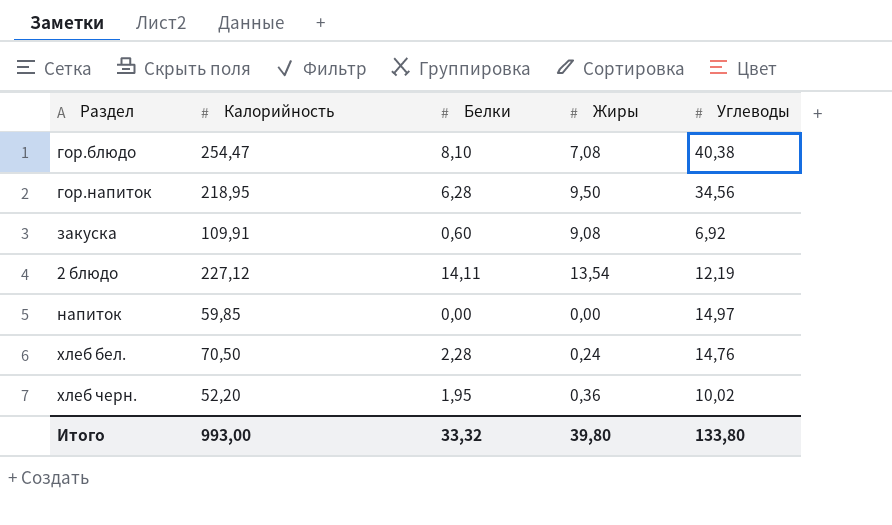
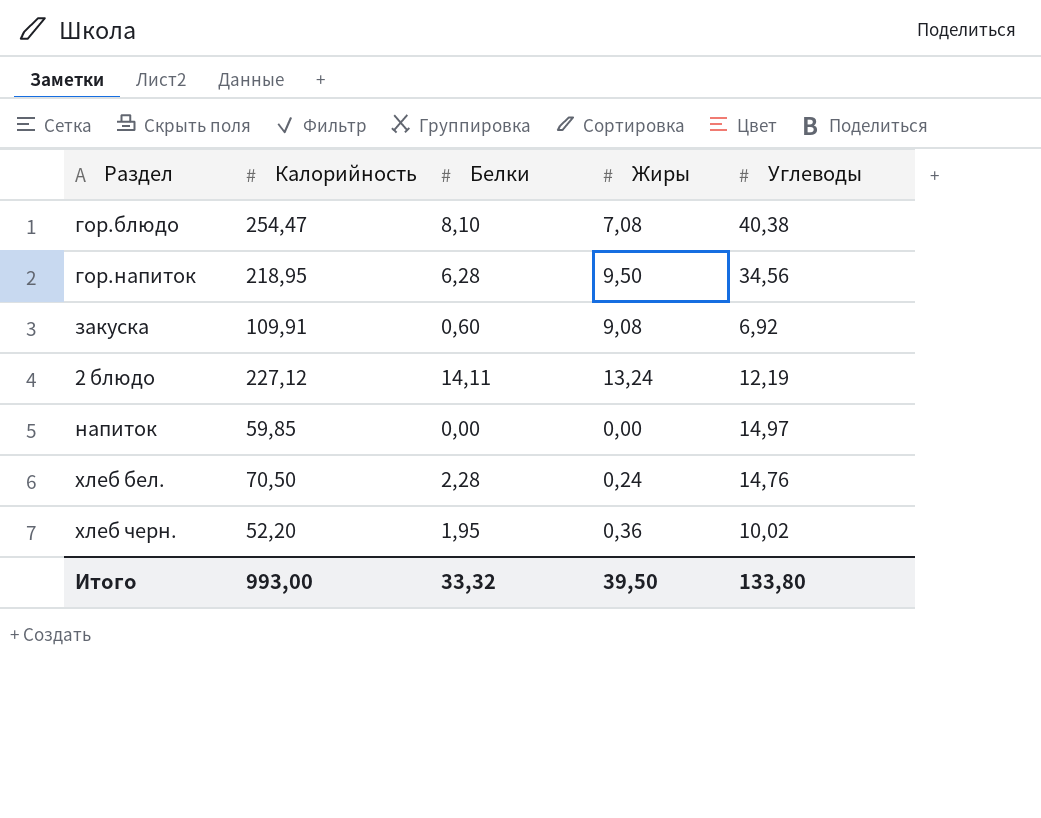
2 блюдо | Жиры: 13,54 -> 13,24
Итого | Жиры: 39,80 -> 39,50

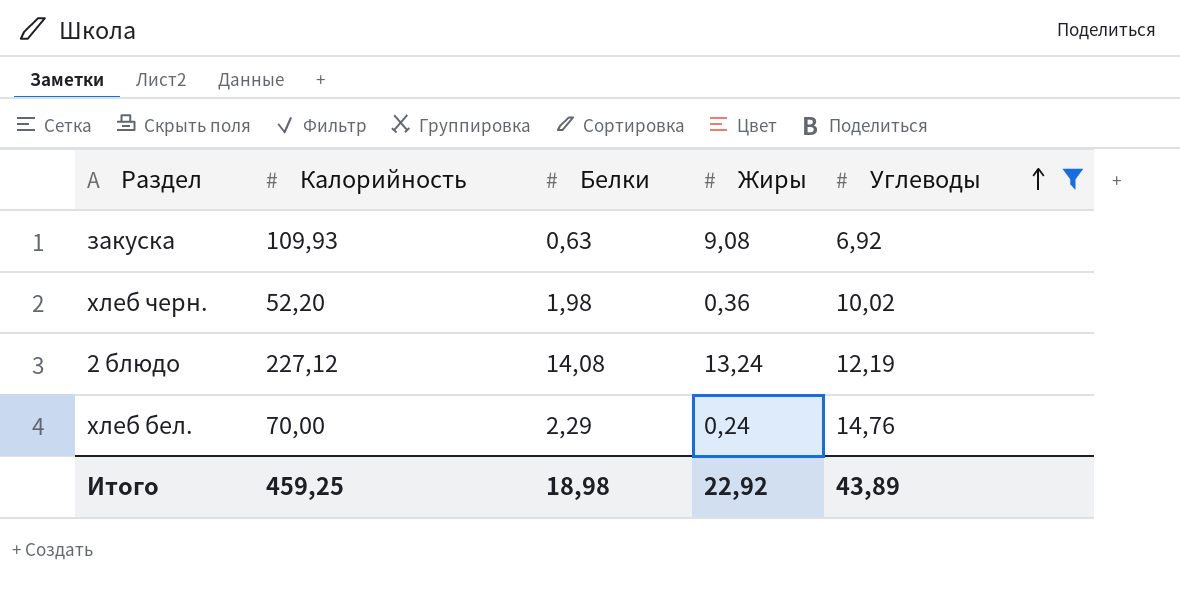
filter: none -> Углеводы <= 14,76
row order: none -> Углеводы ascending
закуска | Калорийность: 109,91 -> 109,93
закуска | Белки: 0,60 -> 0,63
хлеб черн. | Белки: 1,95 -> 1,98
2 блюдо | Белки: 14,11 -> 14,08
хлеб бел. | Калорийность: 70,50 -> 70,00
хлеб бел. | Белки: 2,28 -> 2,29
Итого | Калорийность: 993,00 -> 459,25
Итого | Белки: 33,32 -> 18,98
Итого | Жиры: 39,50 -> 22,92
Итого | Углеводы: 133,80 -> 43,89

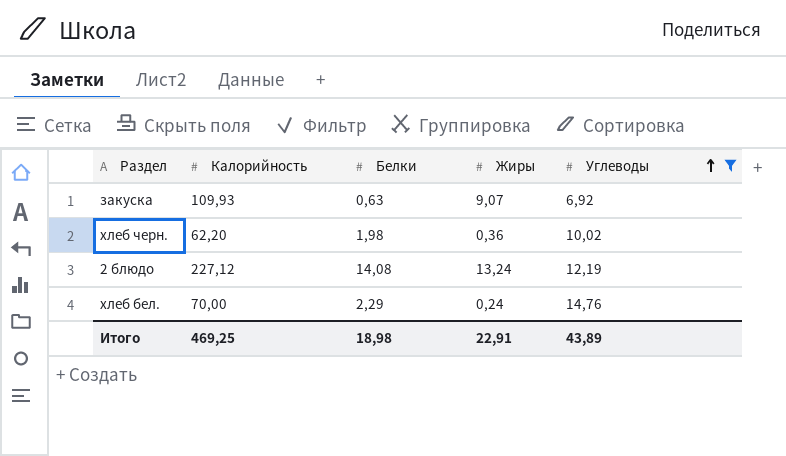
закуска | Жиры: 9,08 -> 9,07
хлеб черн. | Калорийность: 52,20 -> 62,20
Итого | Калорийность: 459,25 -> 469,25
Итого | Жиры: 22,92 -> 22,91

